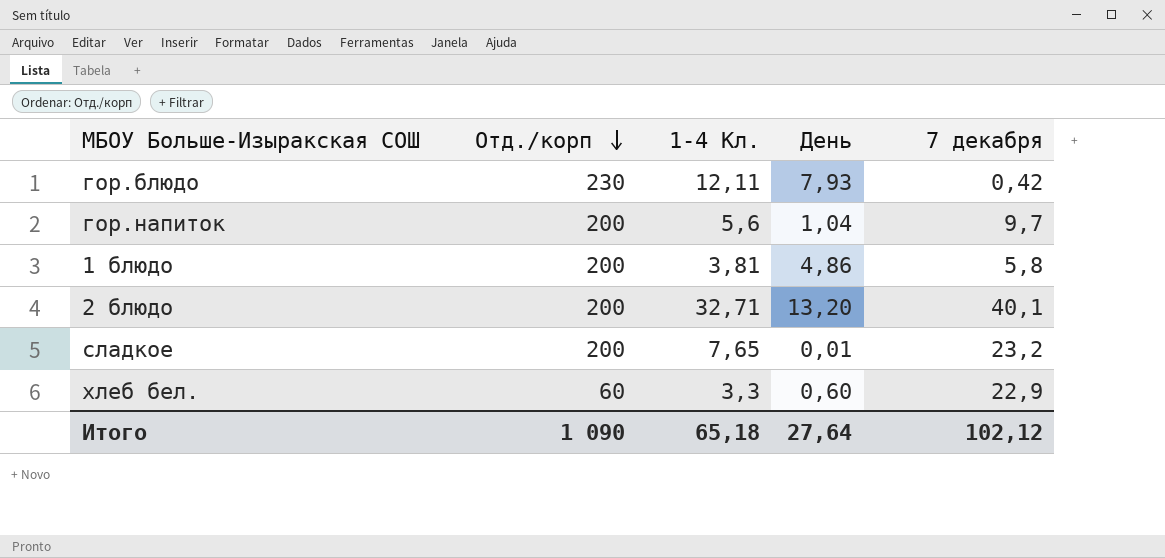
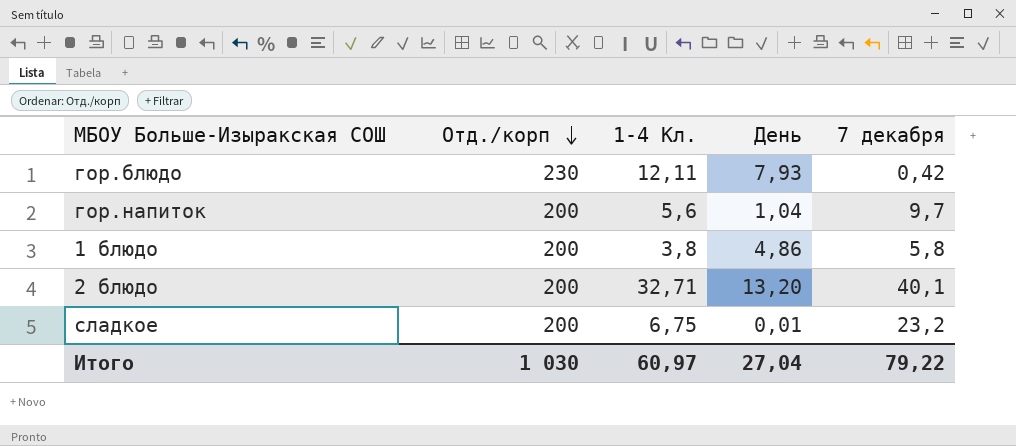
row хлеб бел.: 60 | 3,3 | 0,60 | 22,9 -> none
1 блюдо | 1-4 Кл.: 3,81 -> 3,8
сладкое | 1-4 Кл.: 7,65 -> 6,75
Итого | Отд./корп: 1 090 -> 1 030
Итого | 1-4 Кл.: 65,18 -> 60,97
Итого | День: 27,64 -> 27,04
Итого | 7 декабря: 102,12 -> 79,22

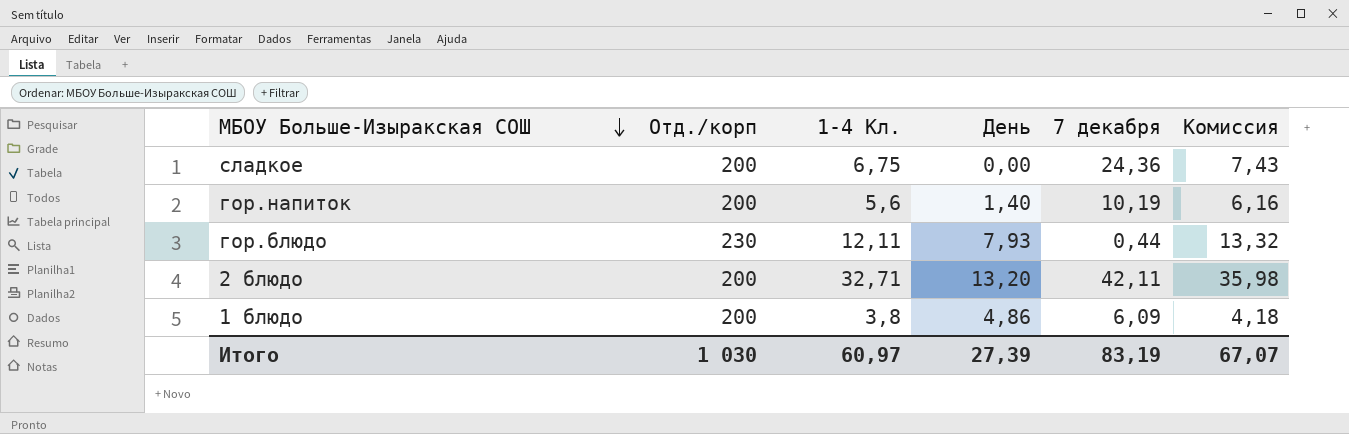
row order: Отд./корп descending -> МБОУ Больше-Изыракская СОШ descending
column Комиссия | formula: none -> [1-4 Кл.] * 1,1
сладкое | День: 0,01 -> 0,00
сладкое | 7 декабря: 23,2 -> 24,36
гор.напиток | День: 1,04 -> 1,40
гор.напиток | 7 декабря: 9,7 -> 10,19
гор.блюдо | 7 декабря: 0,42 -> 0,44
2 блюдо | 7 декабря: 40,1 -> 42,11
1 блюдо | 7 декабря: 5,8 -> 6,09
Итого | День: 27,04 -> 27,39
Итого | 7 декабря: 79,22 -> 83,19

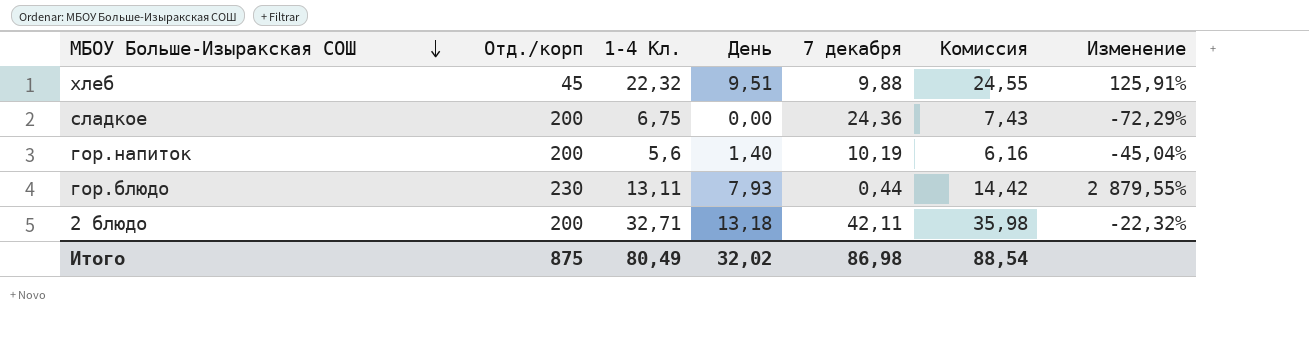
column Изменение | formula: none -> ([1-4 Кл.] - [7 декабря]) / [7 декабря]
row 1 блюдо: 200 | 3,8 | 4,86 | 6,09 | 4,18 -> none
row хлеб: none -> 45 | 22,32 | 9,51 | 9,88 | 24,55 | 125,91%
гор.блюдо | 1-4 Кл.: 12,11 -> 13,11
гор.блюдо | Комиссия: 13,32 -> 14,42
2 блюдо | День: 13,20 -> 13,18
Итого | Отд./корп: 1 030 -> 875
Итого | 1-4 Кл.: 60,97 -> 80,49
Итого | День: 27,39 -> 32,02
Итого | 7 декабря: 83,19 -> 86,98
Итого | Комиссия: 67,07 -> 88,54

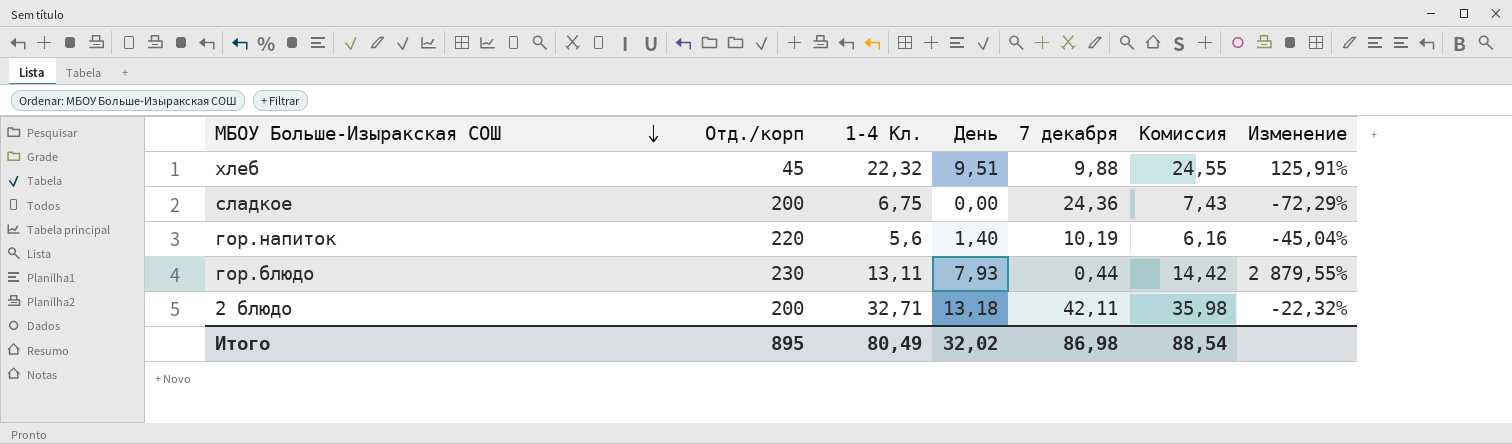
гор.напиток | Отд./корп: 200 -> 220
Итого | Отд./корп: 875 -> 895

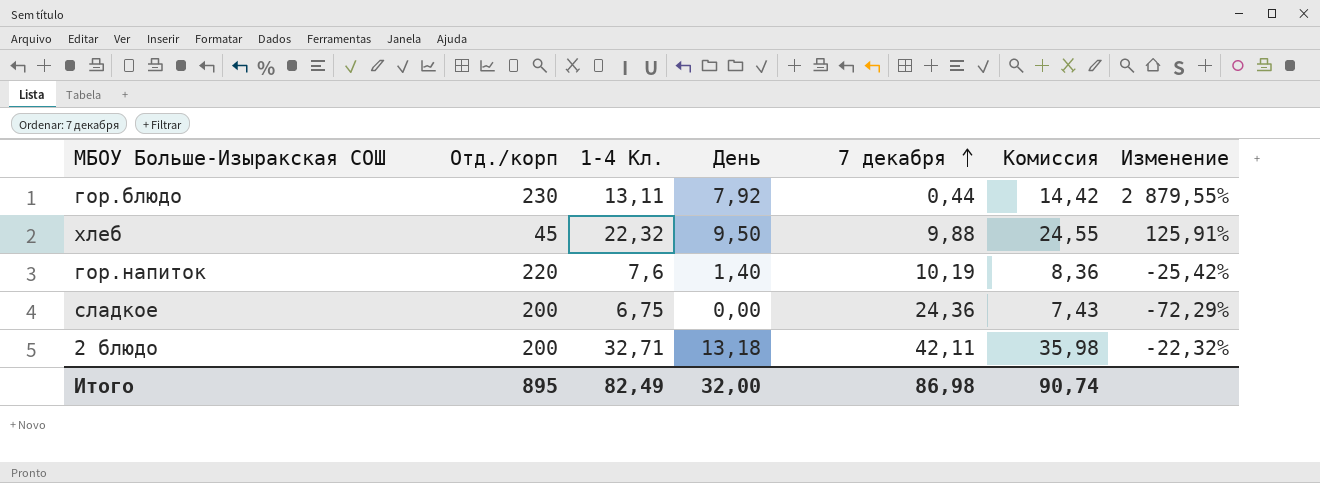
row order: МБОУ Больше-Изыракская СОШ descending -> 7 декабря ascending
гор.блюдо | День: 7,93 -> 7,92
хлеб | День: 9,51 -> 9,50
гор.напиток | 1-4 Кл.: 5,6 -> 7,6
гор.напиток | Комиссия: 6,16 -> 8,36
гор.напиток | Изменение: -45,04% -> -25,42%
Итого | 1-4 Кл.: 80,49 -> 82,49
Итого | День: 32,02 -> 32,00
Итого | Комиссия: 88,54 -> 90,74

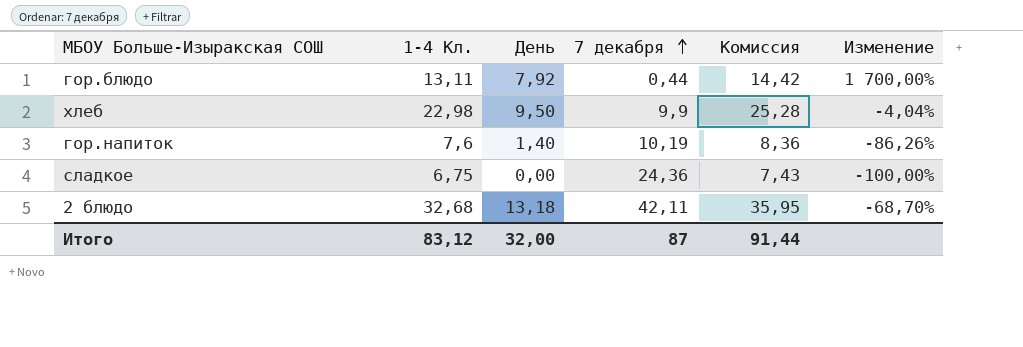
column Отд./корп | position: 2 -> none
column Изменение | formula: ([1-4 Кл.] - [7 декабря]) / [7 декабря] -> ([День] - [7 декабря]) / [7 декабря]
хлеб | 1-4 Кл.: 22,32 -> 22,98
хлеб | 7 декабря: 9,88 -> 9,9
хлеб | Комиссия: 24,55 -> 25,28
2 блюдо | 1-4 Кл.: 32,71 -> 32,68
2 блюдо | Комиссия: 35,98 -> 35,95
Итого | 1-4 Кл.: 82,49 -> 83,12
Итого | 7 декабря: 86,98 -> 87
Итого | Комиссия: 90,74 -> 91,44

